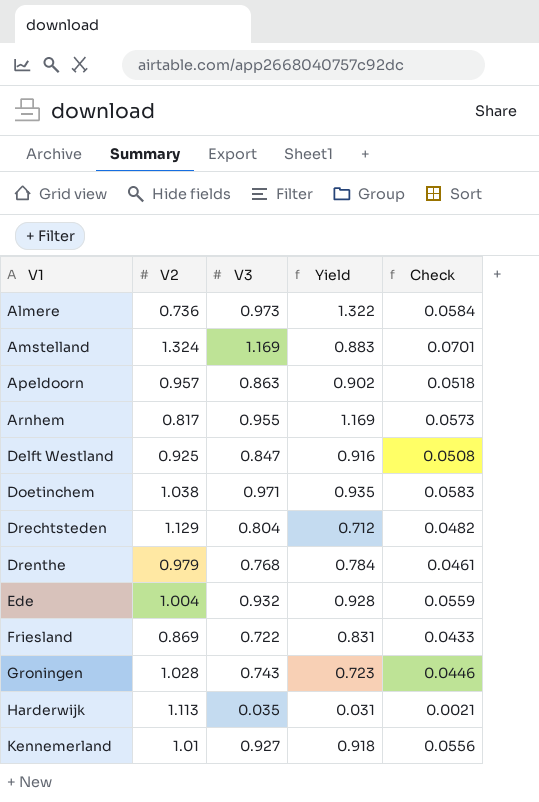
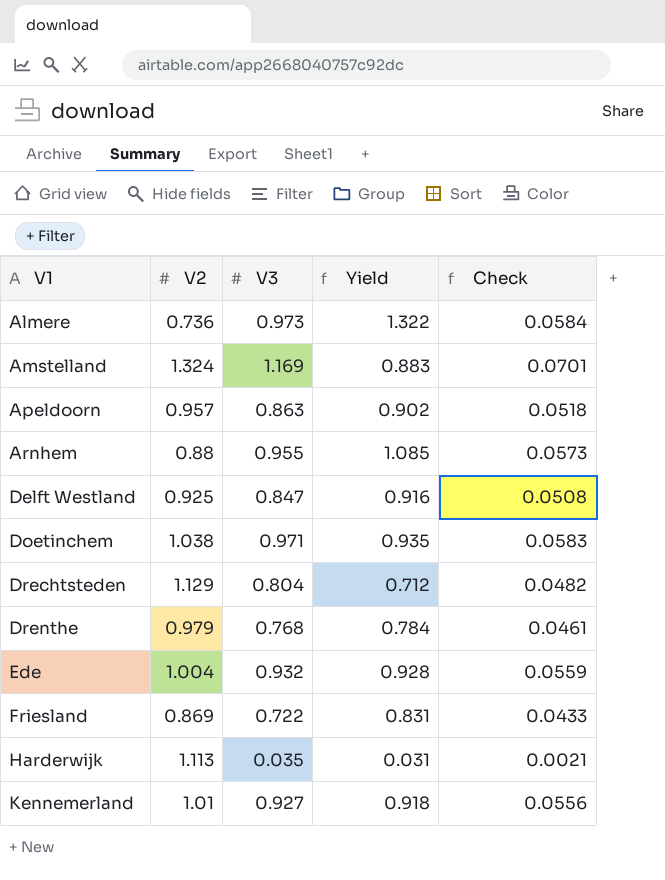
row Groningen: 1.028 | 0.743 | 0.723 | 0.0446 -> none
Arnhem | V2: 0.817 -> 0.88
Arnhem | Yield: 1.169 -> 1.085

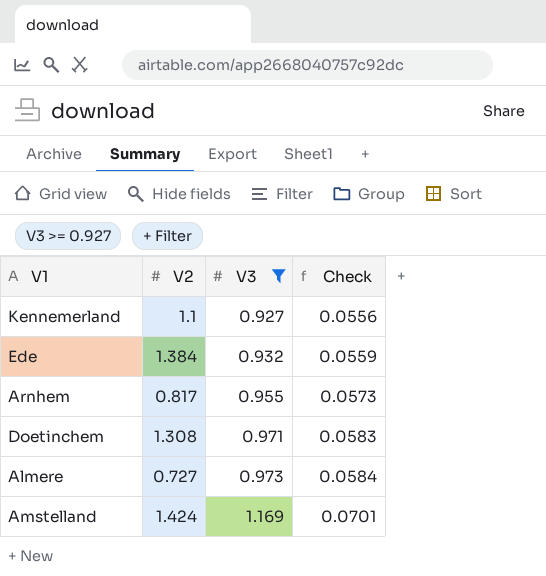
filter: none -> V3 >= 0.927
row order: V1 ascending -> V3 ascending
column Yield | formula: [V3] / [V2] -> none
Kennemerland | V2: 1.01 -> 1.1
Ede | V2: 1.004 -> 1.384
Arnhem | V2: 0.88 -> 0.817
Doetinchem | V2: 1.038 -> 1.308
Almere | V2: 0.736 -> 0.727
Amstelland | V2: 1.324 -> 1.424

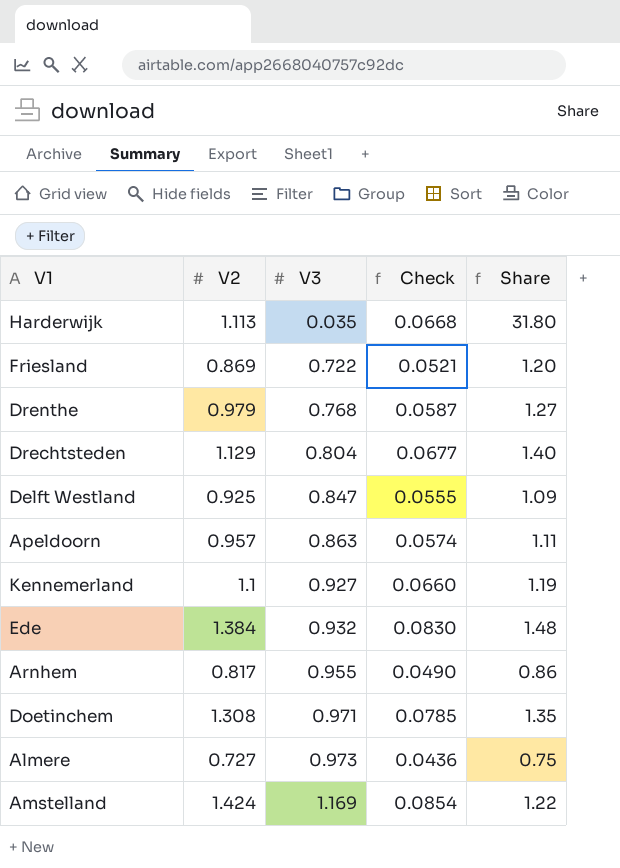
filter: V3 >= 0.927 -> none
column Check | formula: [V3] * 0.06 -> [V2] * 0.06
column Share | formula: none -> [V2] / [V3]

